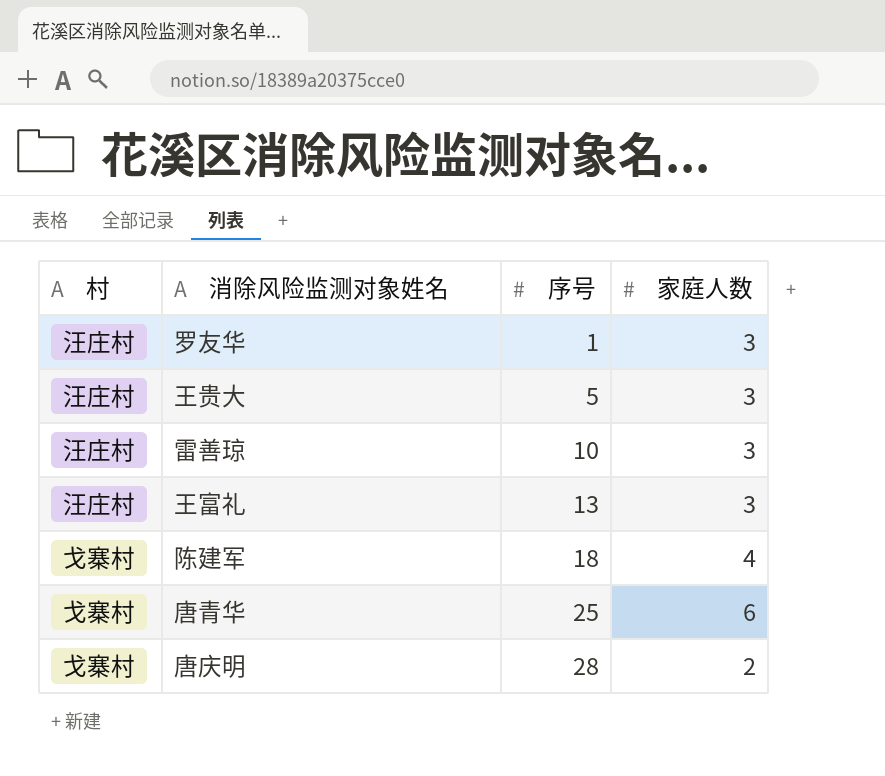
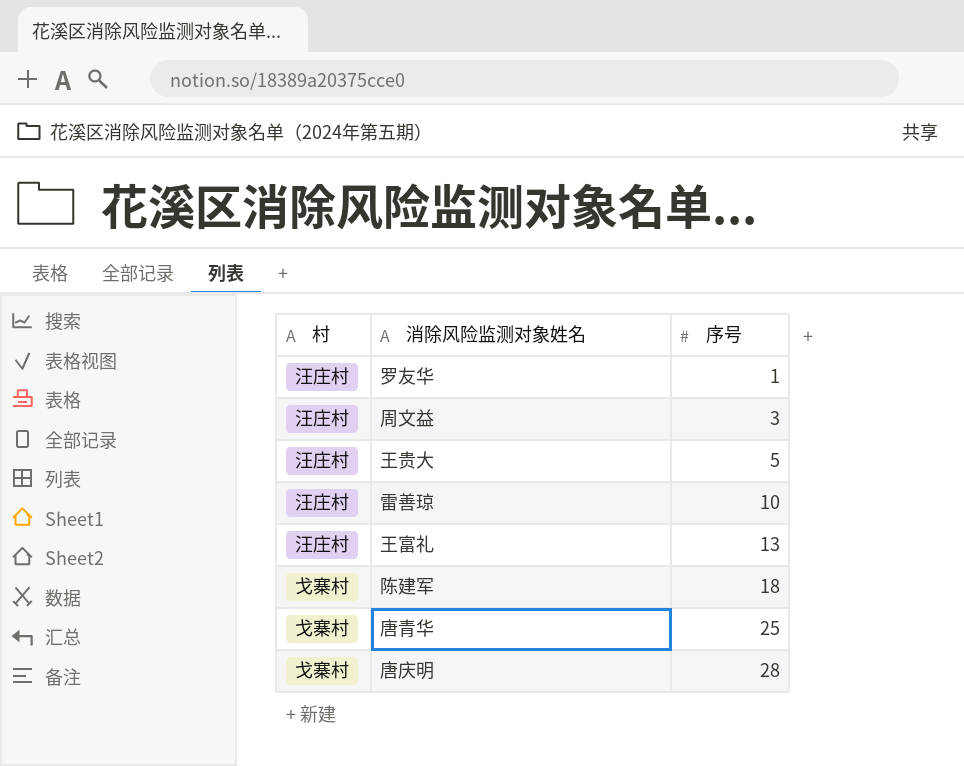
column 家庭人数 | position: 4 -> none
row 周文益: none -> 汪庄村 | 3

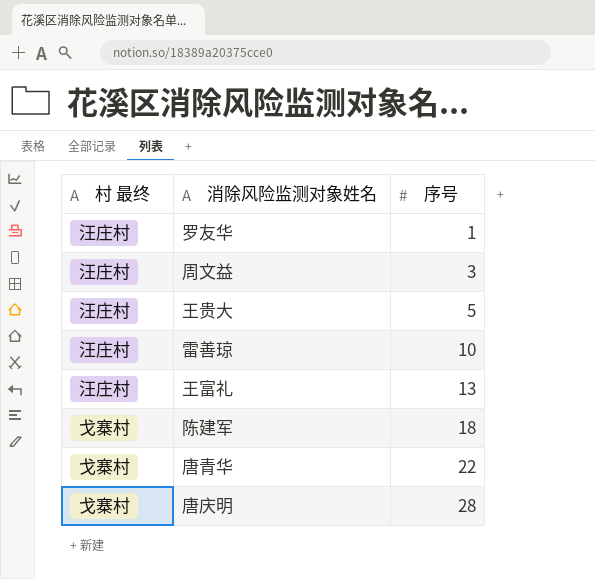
column name: 村 -> 村 最终
唐青华 | 序号: 25 -> 22

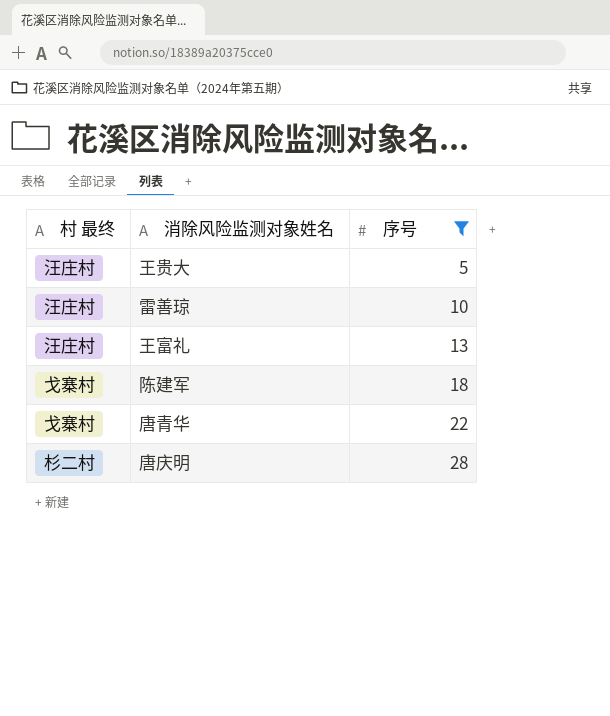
filter: none -> 序号 >= 5
唐庆明 | 村 最终: 戈寨村 -> 杉二村

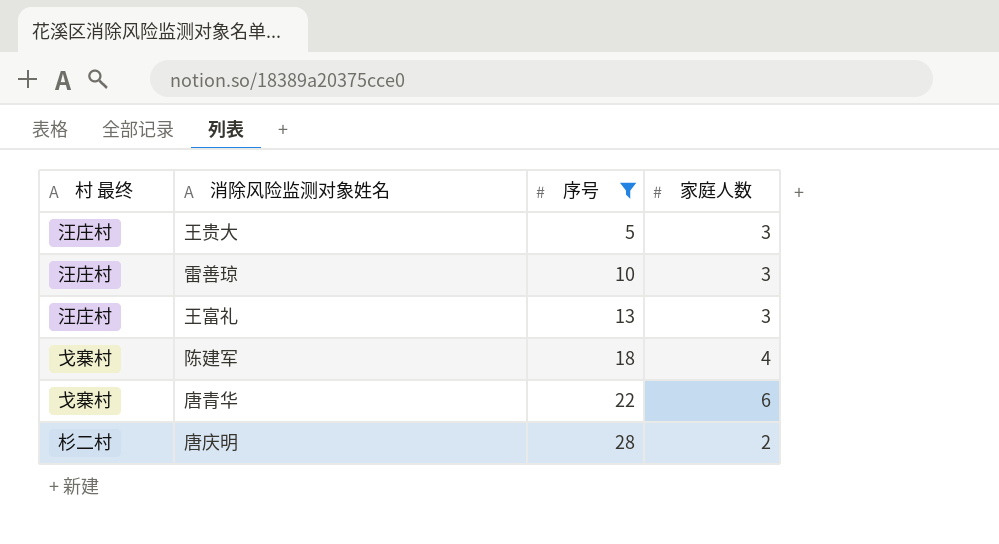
column 家庭人数 | position: none -> 4

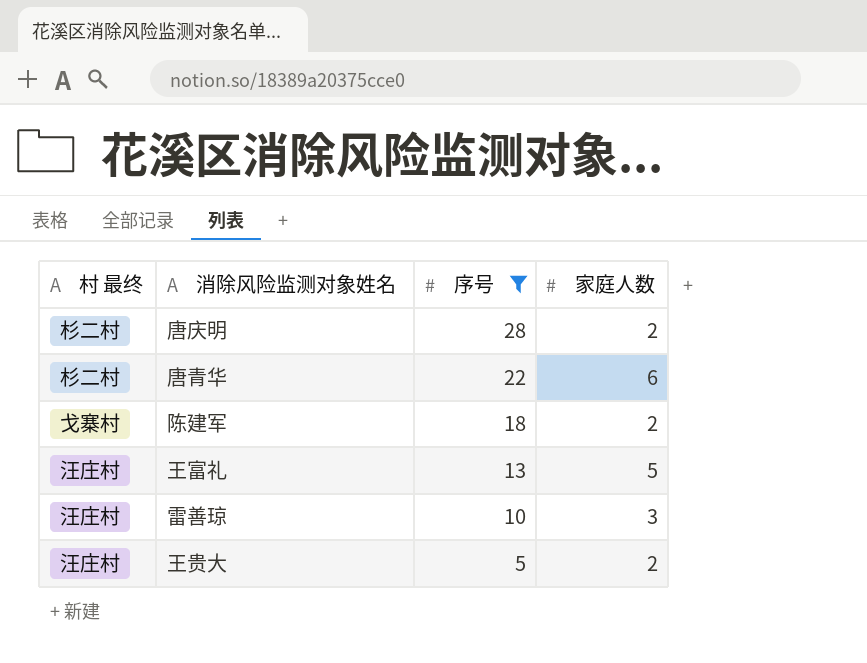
row order: 序号 ascending -> 序号 descending
唐青华 | 村 最终: 戈寨村 -> 杉二村
陈建军 | 家庭人数: 4 -> 2
王富礼 | 家庭人数: 3 -> 5
王贵大 | 家庭人数: 3 -> 2

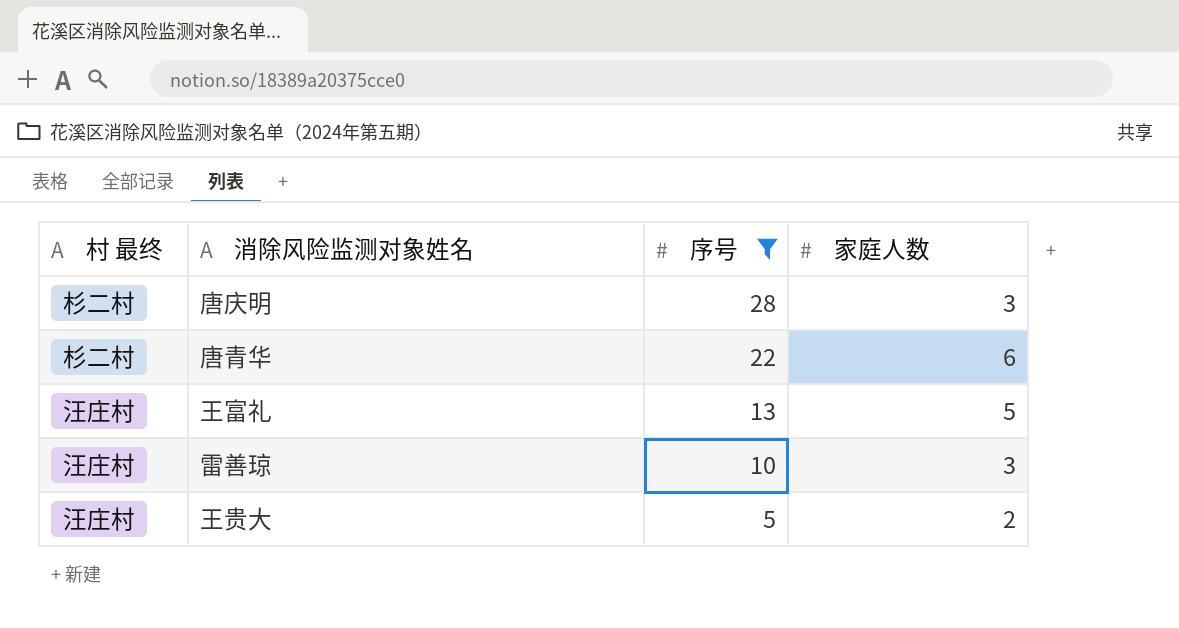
row 陈建军: 戈寨村 | 18 | 2 -> none
唐庆明 | 家庭人数: 2 -> 3

